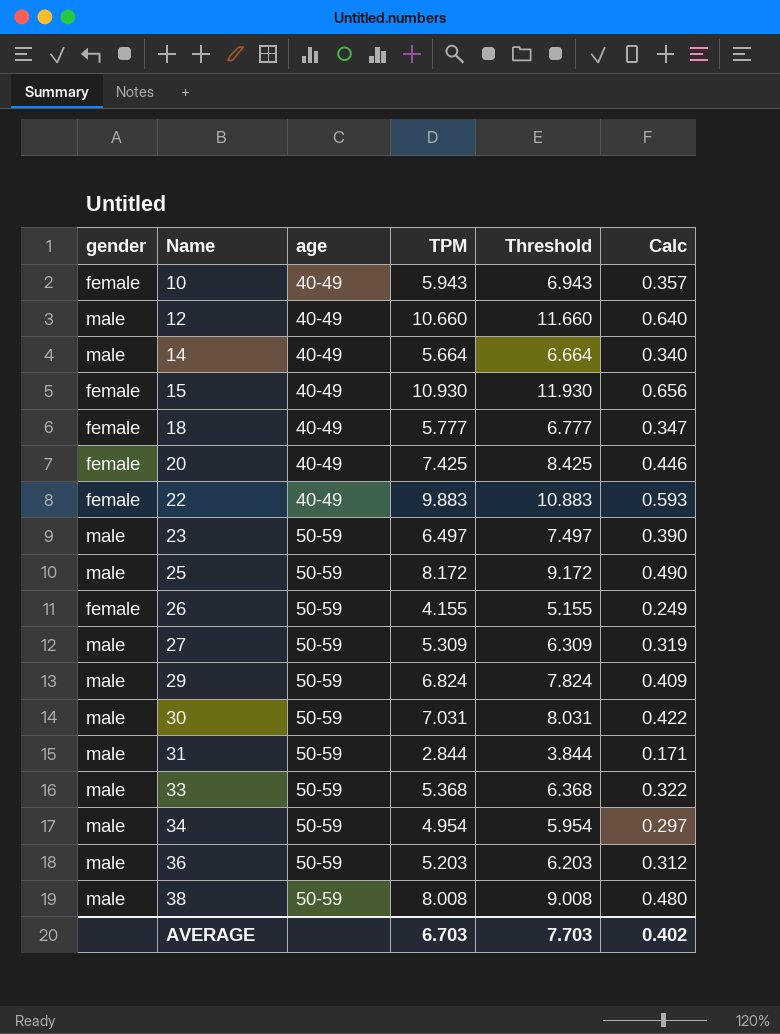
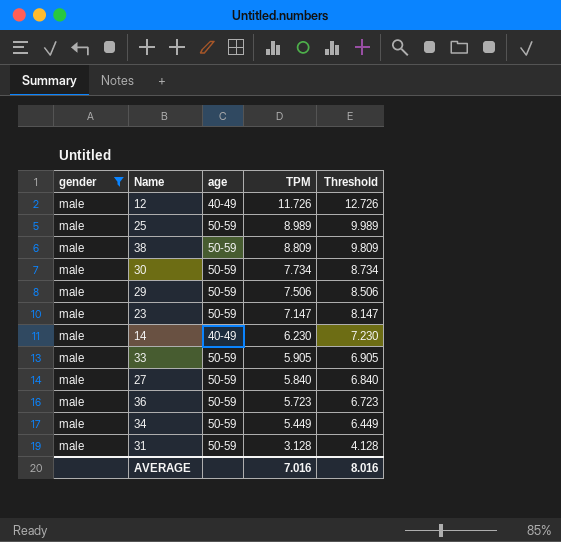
filter: none -> gender = male
row order: Name ascending -> TPM descending
column Calc | formula: [TPM] * 0.06 -> none
12 | TPM: 10.660 -> 11.726
12 | Threshold: 11.660 -> 12.726
25 | TPM: 8.172 -> 8.989
25 | Threshold: 9.172 -> 9.989
38 | TPM: 8.008 -> 8.809
38 | Threshold: 9.008 -> 9.809
30 | TPM: 7.031 -> 7.734
30 | Threshold: 8.031 -> 8.734
29 | TPM: 6.824 -> 7.506
29 | Threshold: 7.824 -> 8.506
23 | TPM: 6.497 -> 7.147
23 | Threshold: 7.497 -> 8.147
14 | TPM: 5.664 -> 6.230
14 | Threshold: 6.664 -> 7.230
33 | TPM: 5.368 -> 5.905
33 | Threshold: 6.368 -> 6.905
27 | TPM: 5.309 -> 5.840
27 | Threshold: 6.309 -> 6.840
36 | TPM: 5.203 -> 5.723
36 | Threshold: 6.203 -> 6.723
34 | TPM: 4.954 -> 5.449
34 | Threshold: 5.954 -> 6.449
31 | TPM: 2.844 -> 3.128
31 | Threshold: 3.844 -> 4.128
AVERAGE | TPM: 6.703 -> 7.016
AVERAGE | Threshold: 7.703 -> 8.016

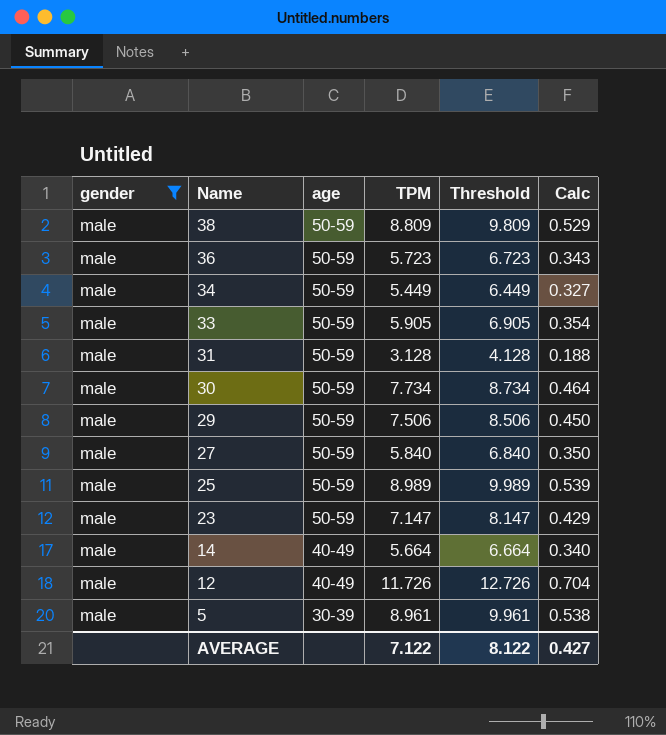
row order: TPM descending -> Name descending
column Calc | formula: none -> [TPM] * 0.06
14 | TPM: 6.230 -> 5.664
14 | Threshold: 7.230 -> 6.664
row 5: none -> male | 30-39 | 8.961 | 9.961 | 0.538
AVERAGE | TPM: 7.016 -> 7.122
AVERAGE | Threshold: 8.016 -> 8.122

